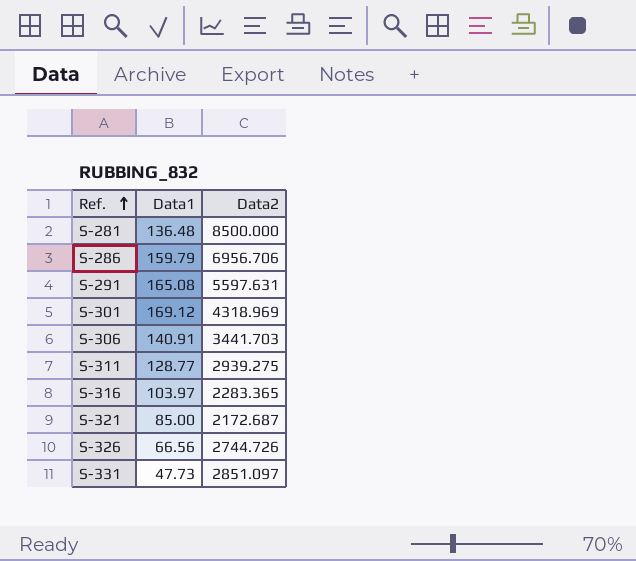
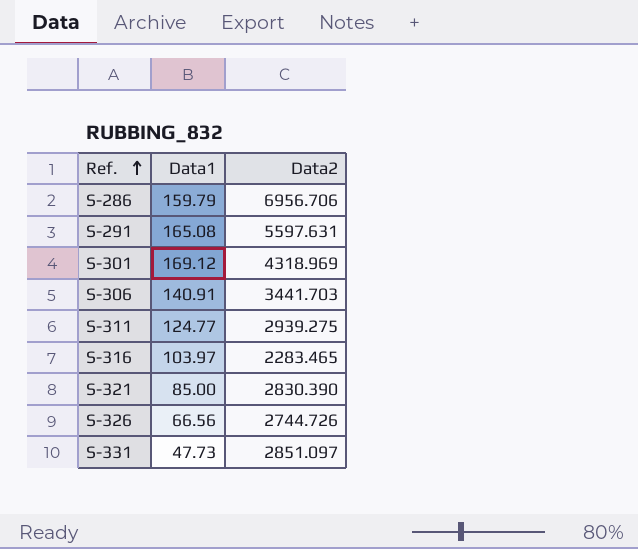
row S-281: 136.48 | 8500.000 -> none
S-311 | Data1: 128.77 -> 124.77
S-316 | Data2: 2283.365 -> 2283.465
S-321 | Data2: 2172.687 -> 2830.390

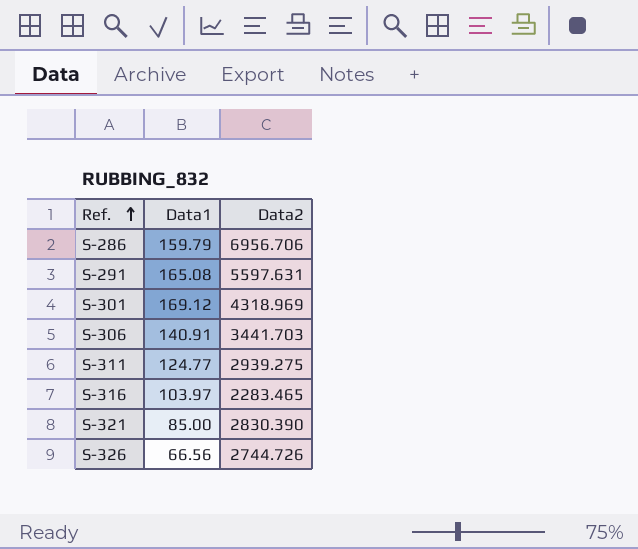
row S-331: 47.73 | 2851.097 -> none

